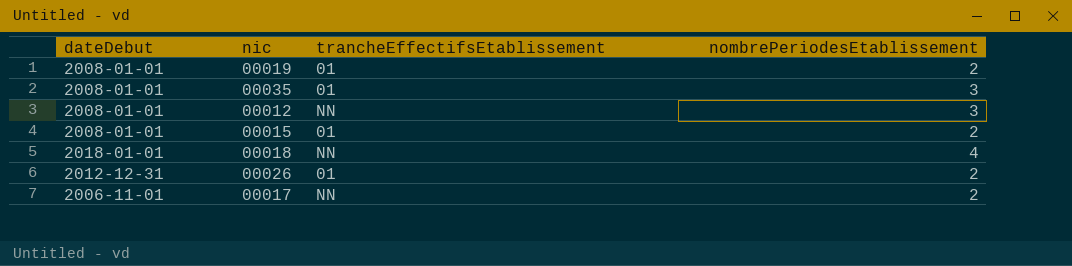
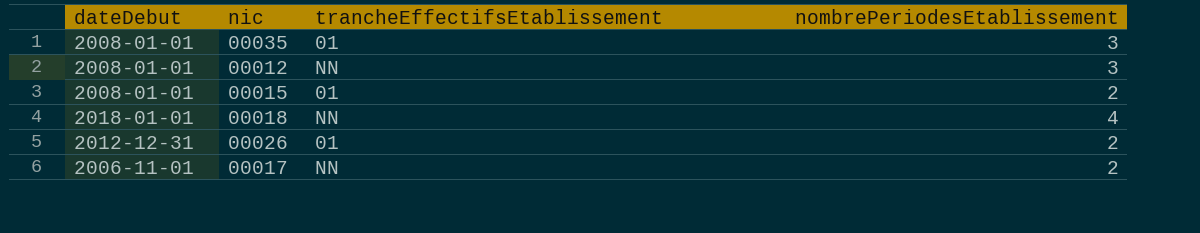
row 00019: 2008-01-01 | 01 | 2 -> none

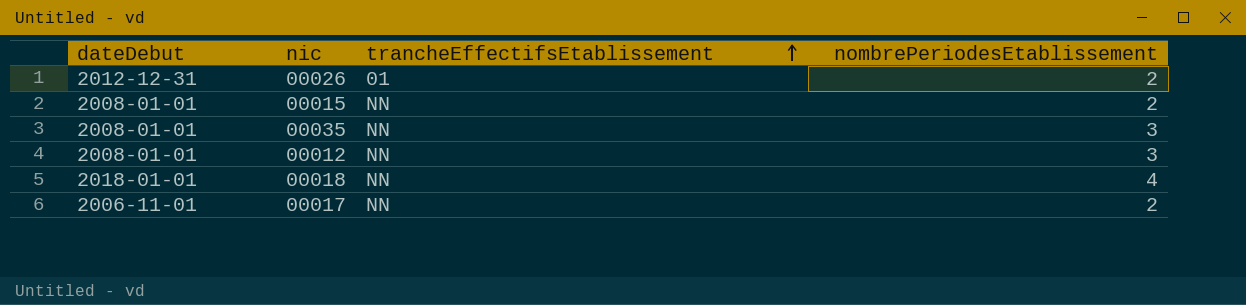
row order: none -> trancheEffectifsEtablissement ascending
00015 | trancheEffectifsEtablissement: 01 -> NN
00035 | trancheEffectifsEtablissement: 01 -> NN

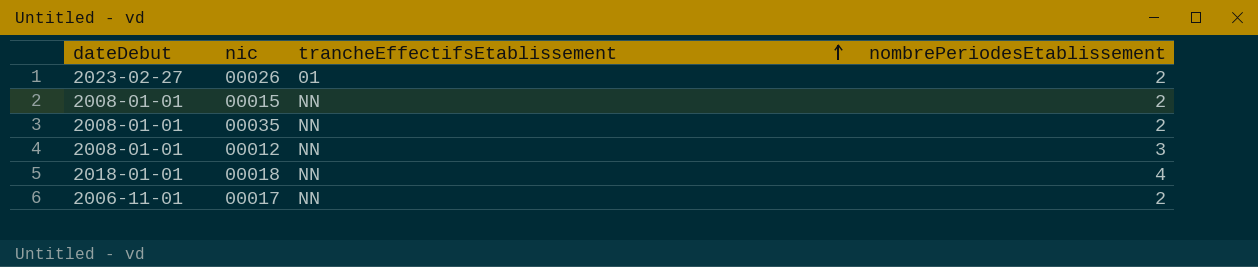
00026 | dateDebut: 2012-12-31 -> 2023-02-27
00035 | nombrePeriodesEtablissement: 3 -> 2

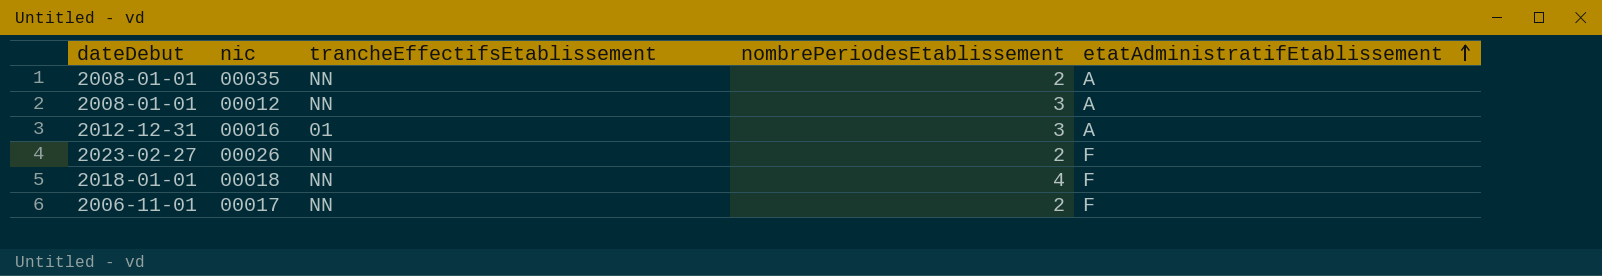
row order: trancheEffectifsEtablissement ascending -> etatAdministratifEtablissement ascending
column etatAdministratifEtablissement | position: none -> 5
row 00015: 2008-01-01 | NN | 2 -> none
row 00016: none -> 2012-12-31 | 01 | 3 | A
00026 | trancheEffectifsEtablissement: 01 -> NN

